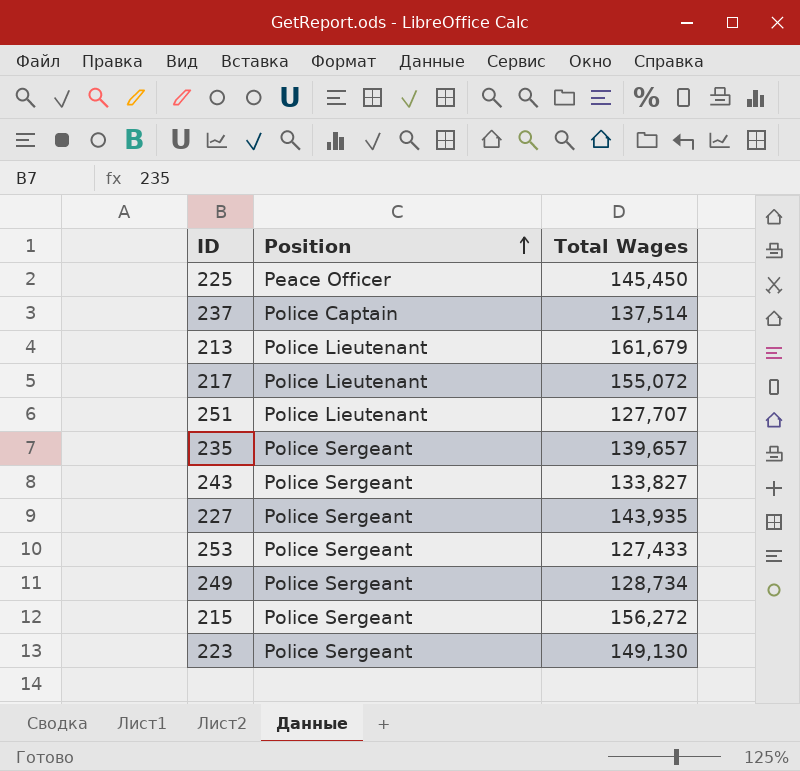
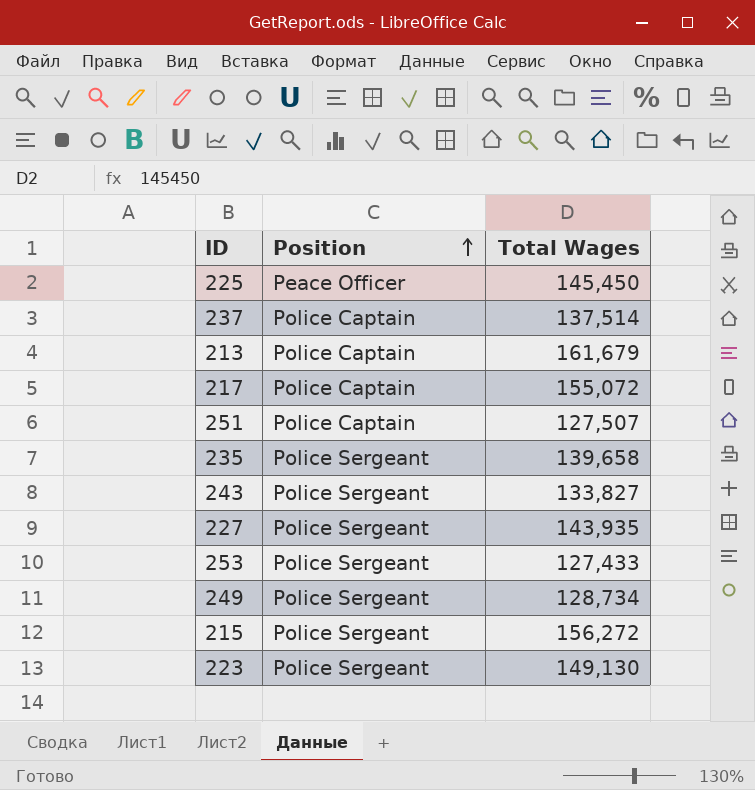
213 | Position: Police Lieutenant -> Police Captain
217 | Position: Police Lieutenant -> Police Captain
251 | Position: Police Lieutenant -> Police Captain
251 | Total Wages: 127,707 -> 127,507
235 | Total Wages: 139,657 -> 139,658

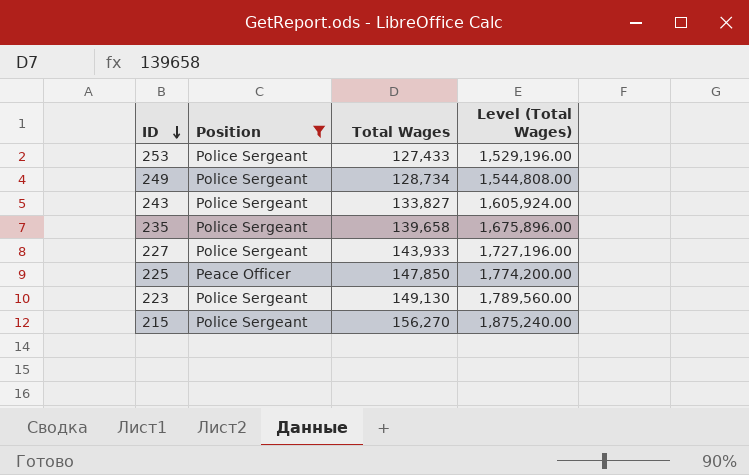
filter: none -> Position != Police Captain
row order: Position ascending -> ID descending
column Level (Total Wages) | formula: none -> [Total Wages] * 12
227 | Total Wages: 143,935 -> 143,933
225 | Total Wages: 145,450 -> 147,850
215 | Total Wages: 156,272 -> 156,270

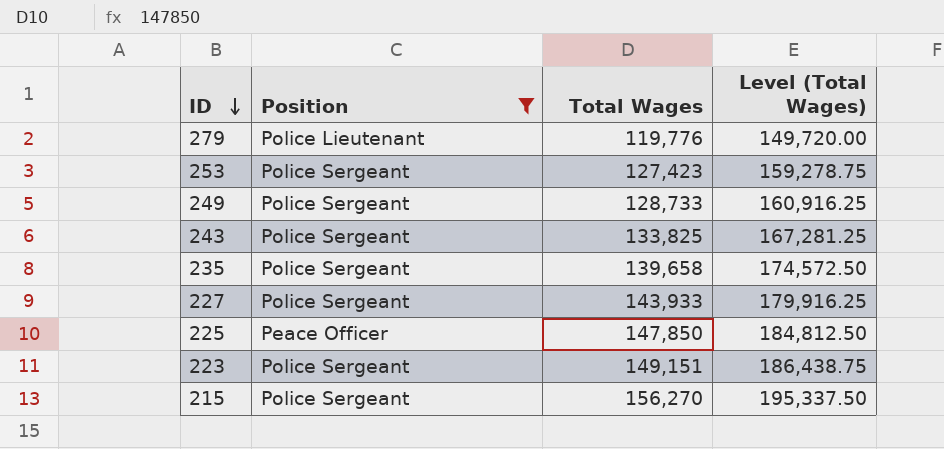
column Level (Total Wages) | formula: [Total Wages] * 12 -> [Total Wages] * 1.25
row 279: none -> Police Lieutenant | 119,776 | 149,720.00
253 | Total Wages: 127,433 -> 127,423
249 | Total Wages: 128,734 -> 128,733
243 | Total Wages: 133,827 -> 133,825
223 | Total Wages: 149,130 -> 149,151

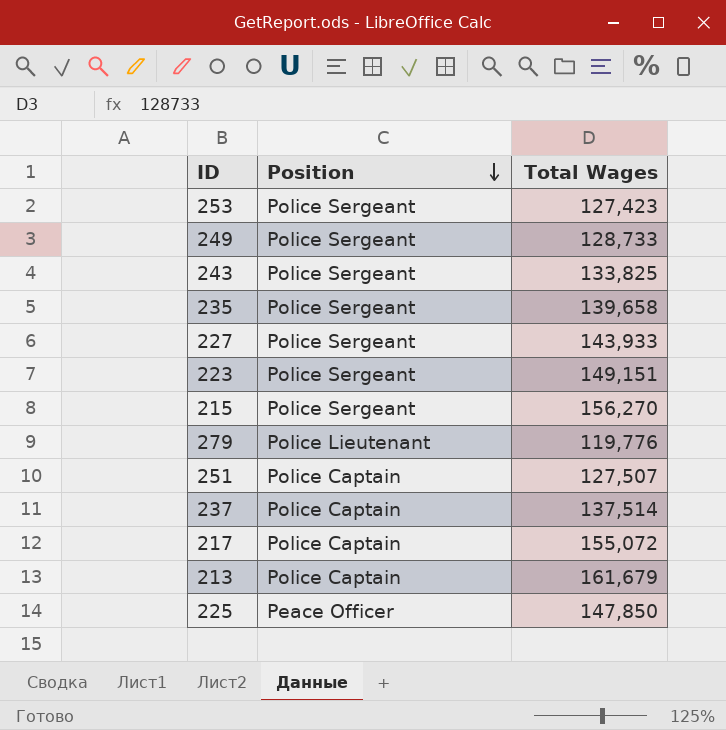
filter: Position != Police Captain -> none
row order: ID descending -> Position descending
column Level (Total Wages) | formula: [Total Wages] * 1.25 -> none

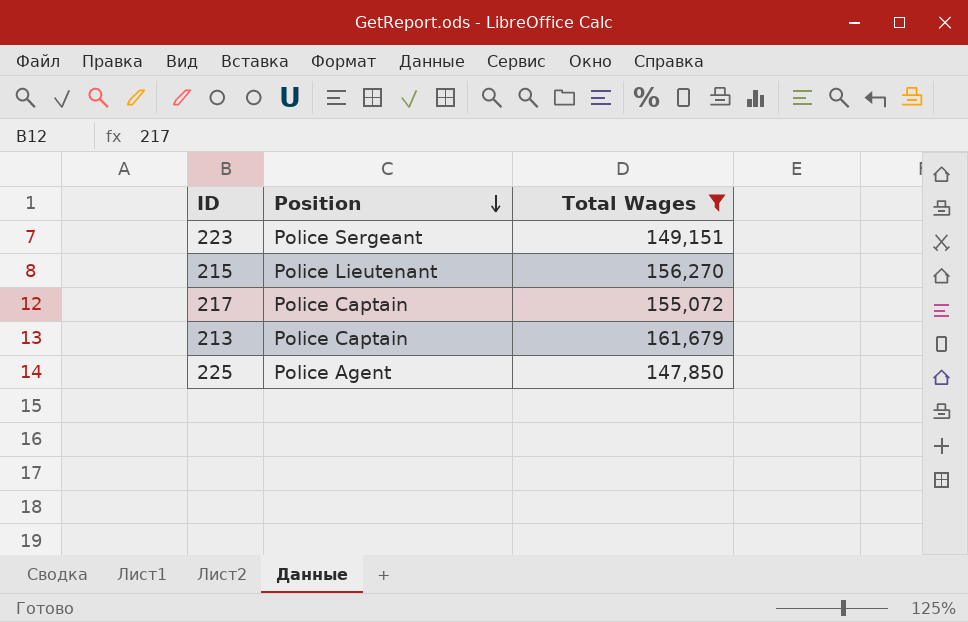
filter: none -> Total Wages >= 147,850
215 | Position: Police Sergeant -> Police Lieutenant
225 | Position: Peace Officer -> Police Agent

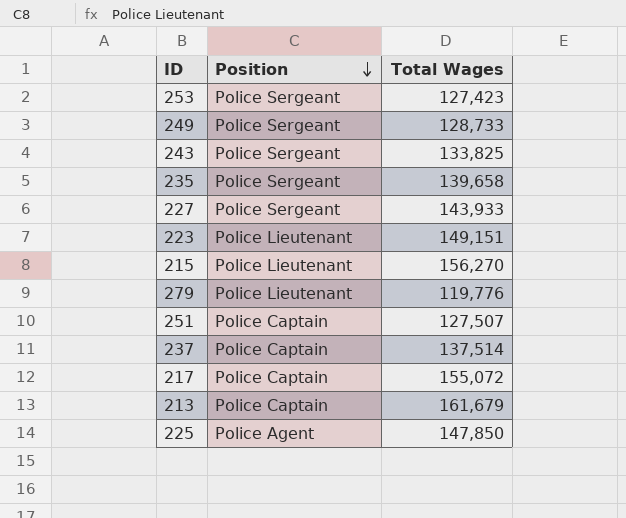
filter: Total Wages >= 147,850 -> none
223 | Position: Police Sergeant -> Police Lieutenant

